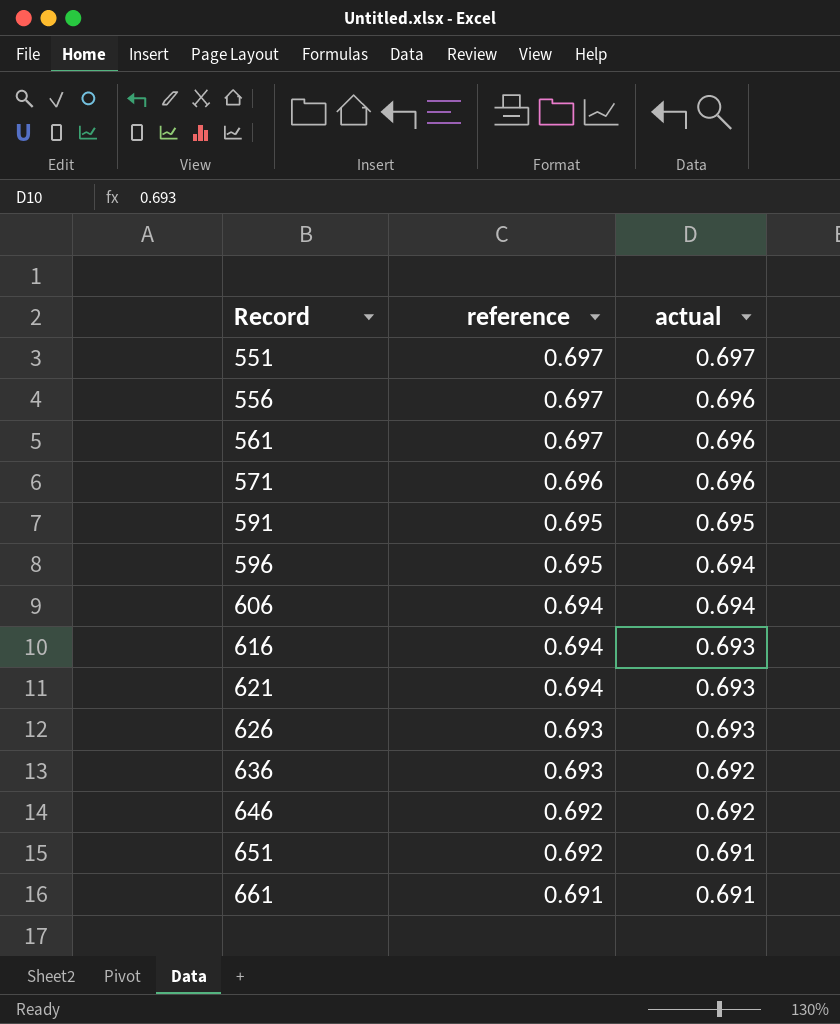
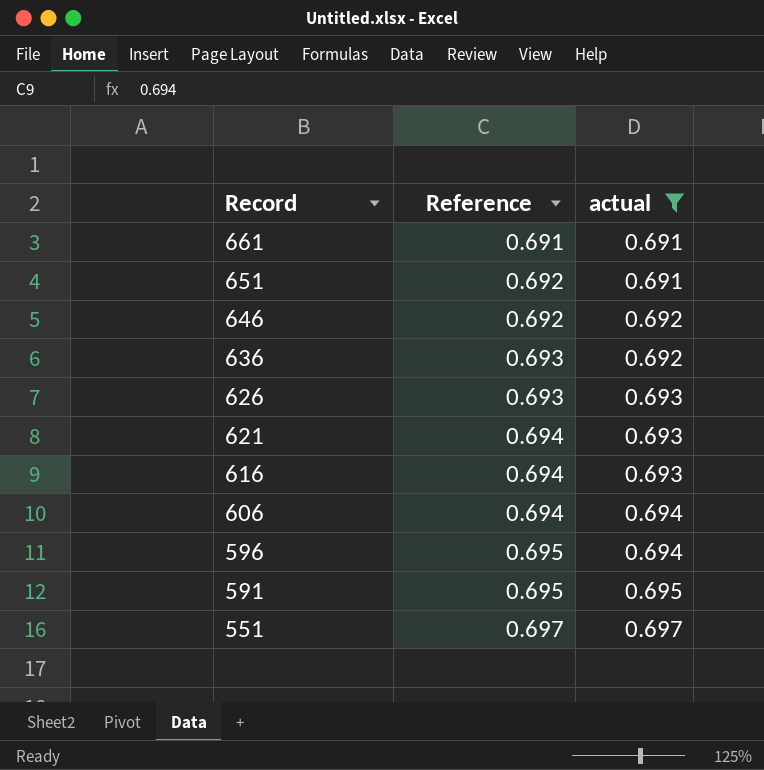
filter: none -> actual != 0.696
row order: Record ascending -> Record descending
column name: reference -> Reference

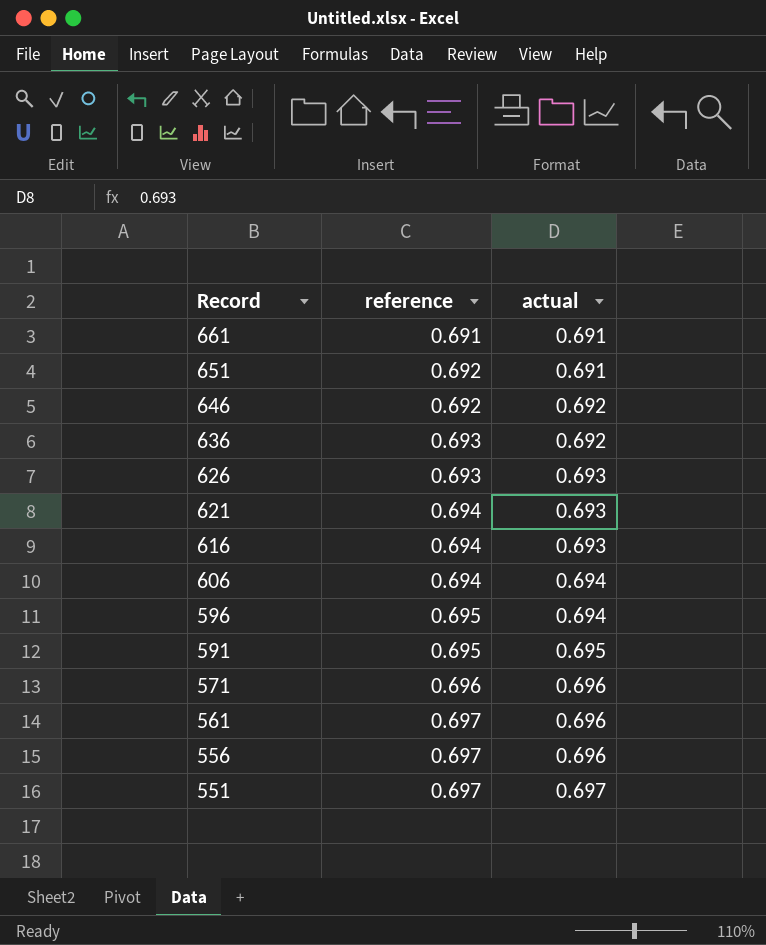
filter: actual != 0.696 -> none
column name: Reference -> reference

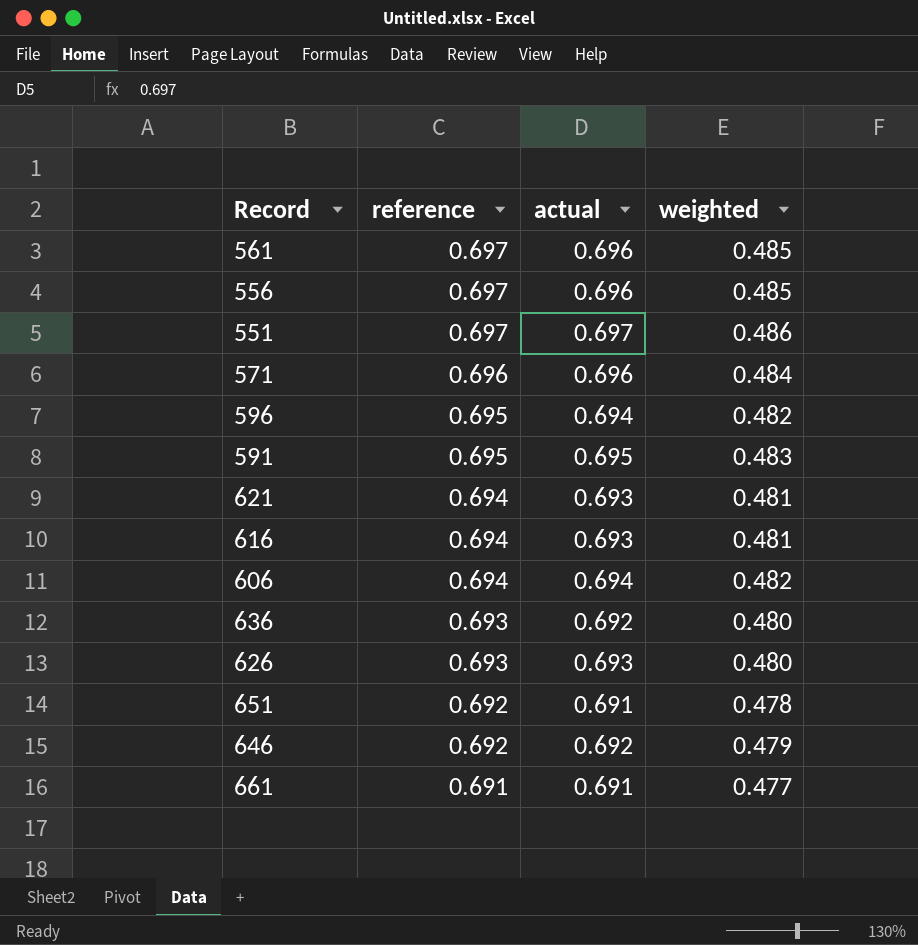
row order: Record descending -> reference descending
column weighted | formula: none -> [reference] * [actual]

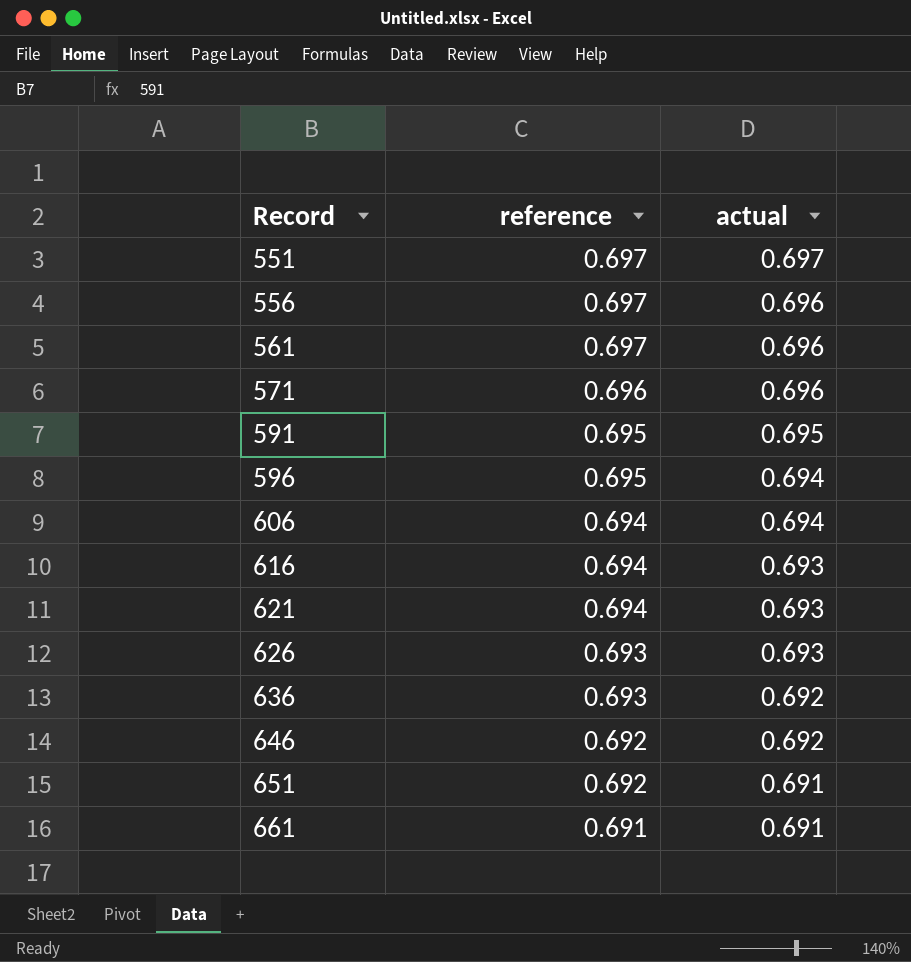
row order: reference descending -> Record ascending
column weighted | formula: [reference] * [actual] -> none

